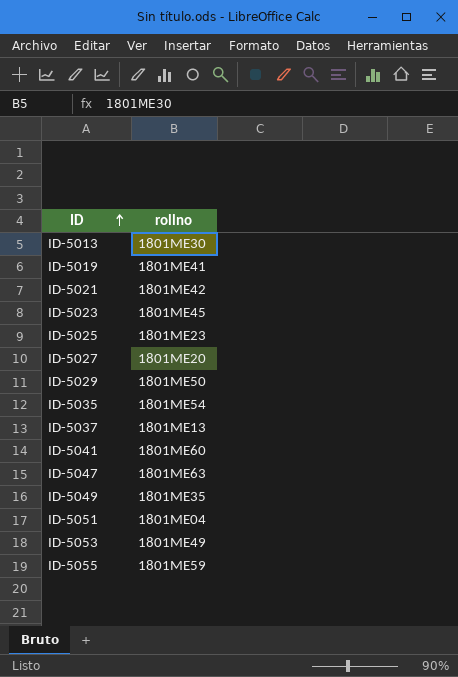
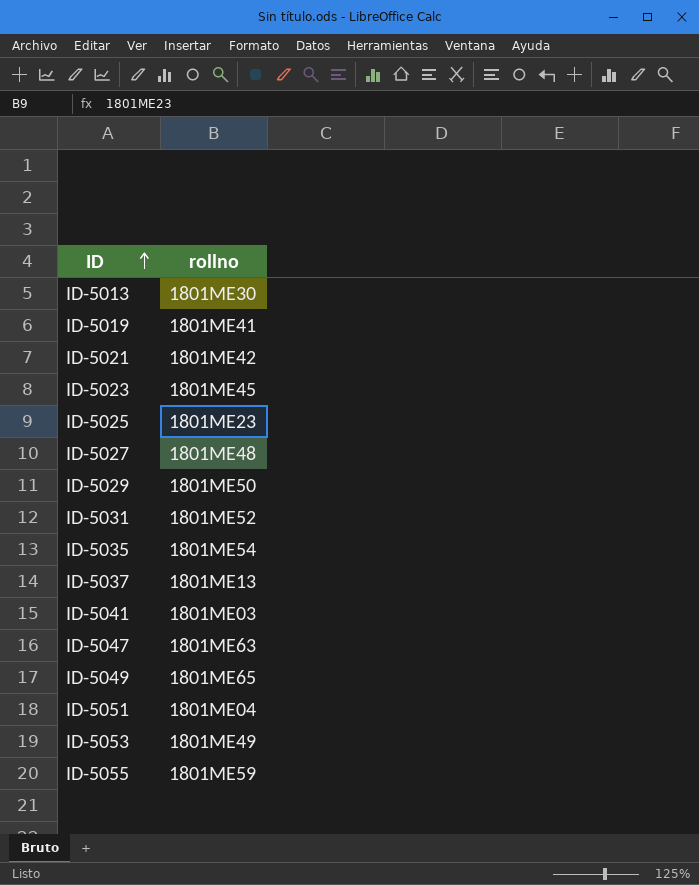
ID-5027 | rollno: 1801ME20 -> 1801ME48
row ID-5031: none -> 1801ME52
ID-5041 | rollno: 1801ME60 -> 1801ME03
ID-5049 | rollno: 1801ME35 -> 1801ME65

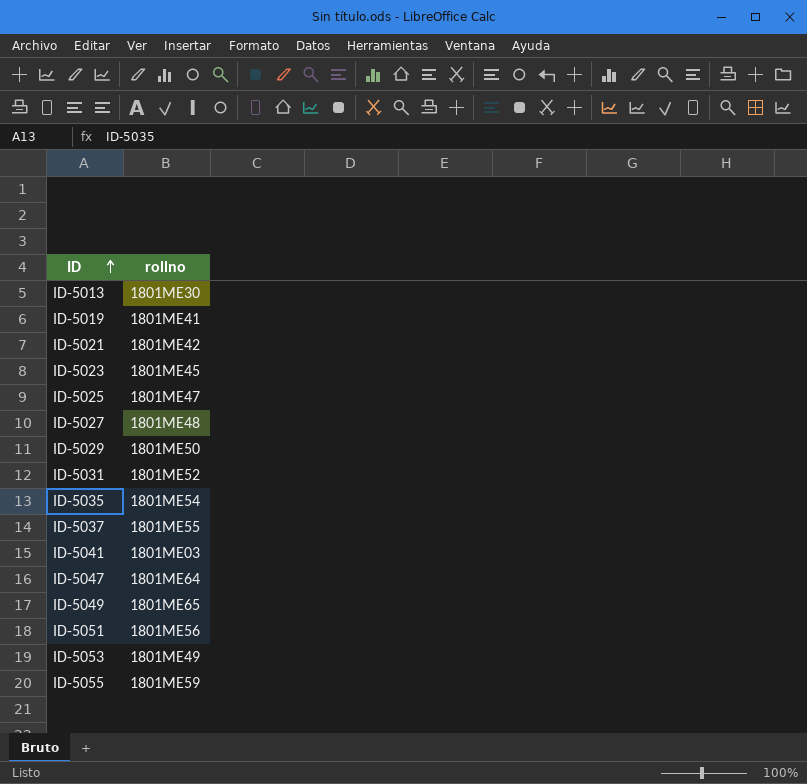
ID-5025 | rollno: 1801ME23 -> 1801ME47
ID-5037 | rollno: 1801ME13 -> 1801ME55
ID-5047 | rollno: 1801ME63 -> 1801ME64
ID-5051 | rollno: 1801ME04 -> 1801ME56

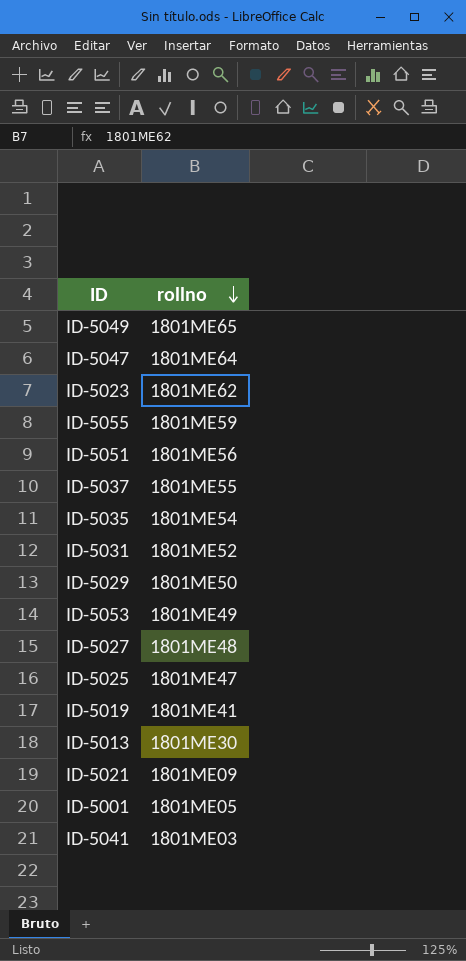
row order: ID ascending -> rollno descending
ID-5023 | rollno: 1801ME45 -> 1801ME62
ID-5021 | rollno: 1801ME42 -> 1801ME09
row ID-5001: none -> 1801ME05

